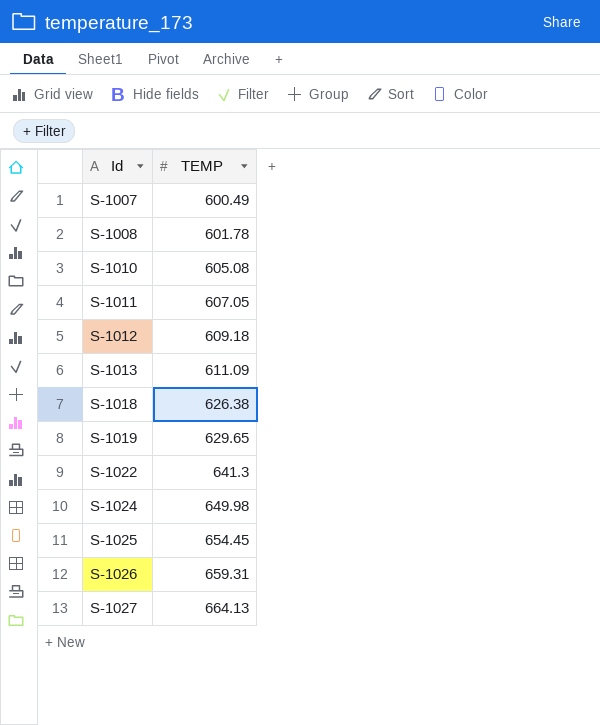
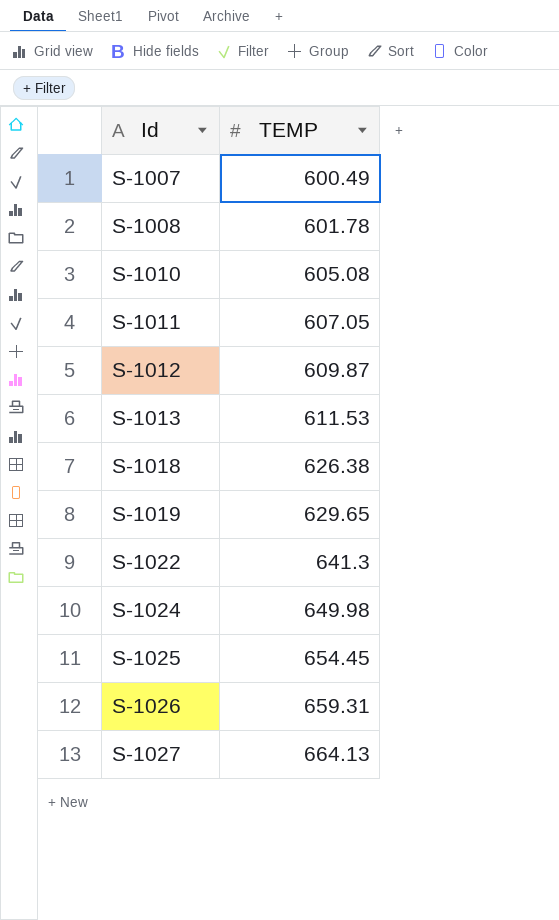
S-1012 | TEMP: 609.18 -> 609.87
S-1013 | TEMP: 611.09 -> 611.53

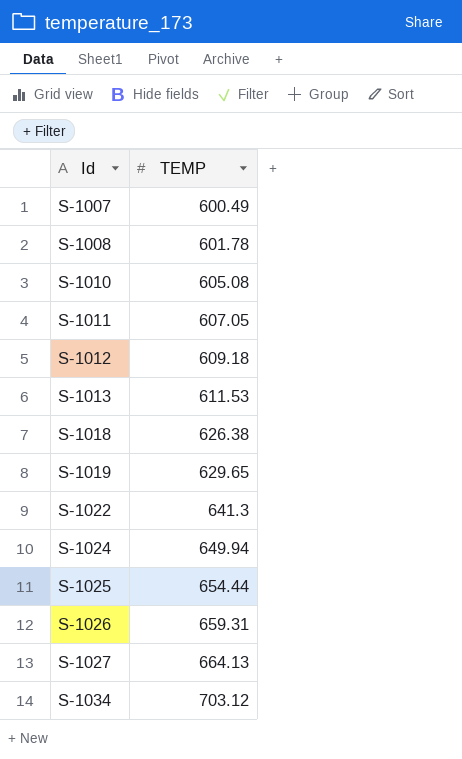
S-1012 | TEMP: 609.87 -> 609.18
S-1024 | TEMP: 649.98 -> 649.94
S-1025 | TEMP: 654.45 -> 654.44
row S-1034: none -> 703.12

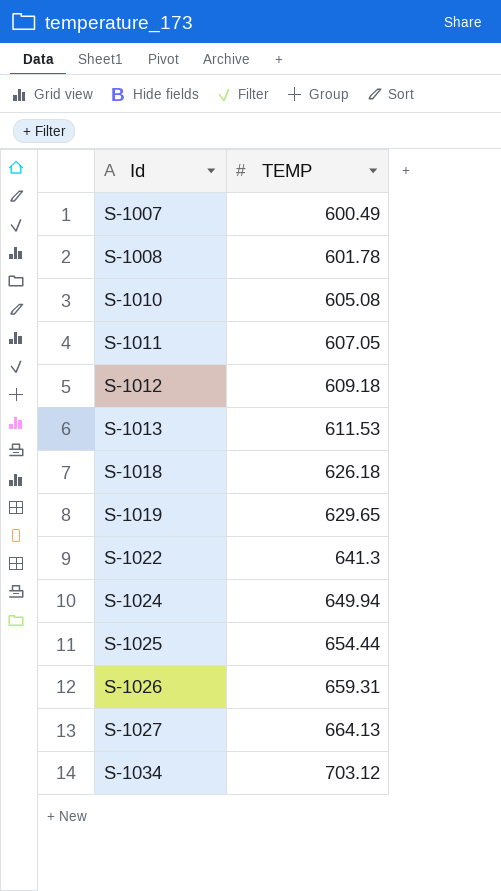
S-1018 | TEMP: 626.38 -> 626.18

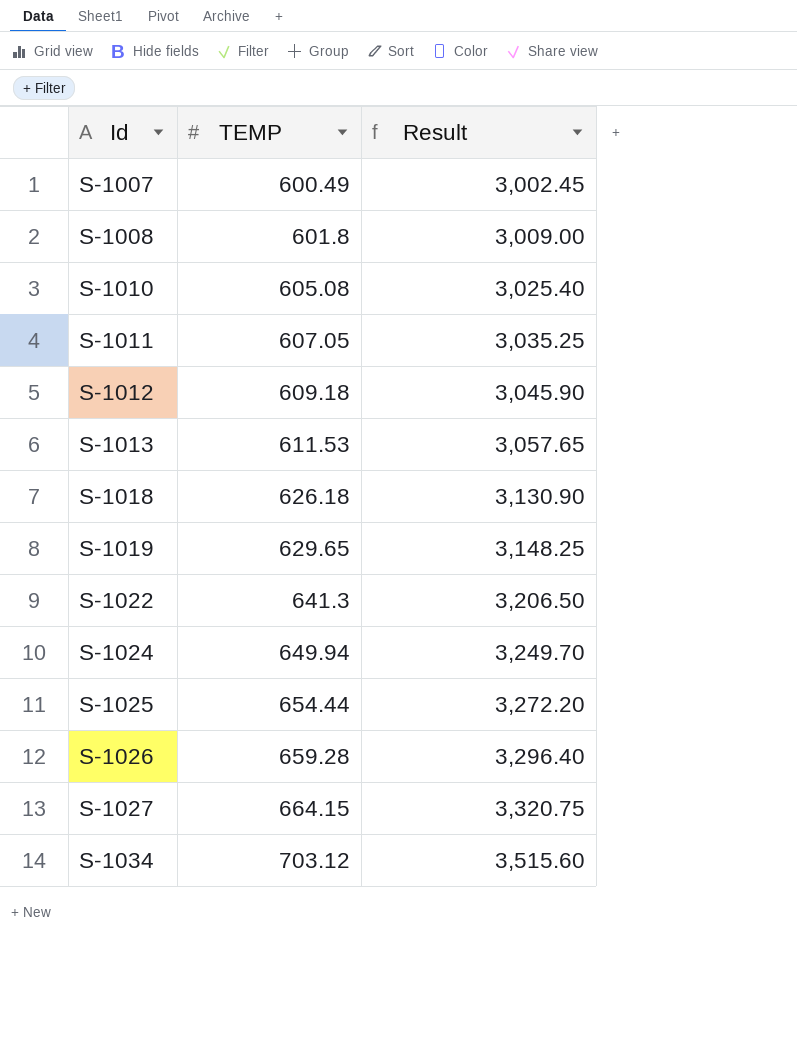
column Result | formula: none -> [TEMP] * 5
S-1008 | TEMP: 601.78 -> 601.8
S-1026 | TEMP: 659.31 -> 659.28
S-1027 | TEMP: 664.13 -> 664.15

